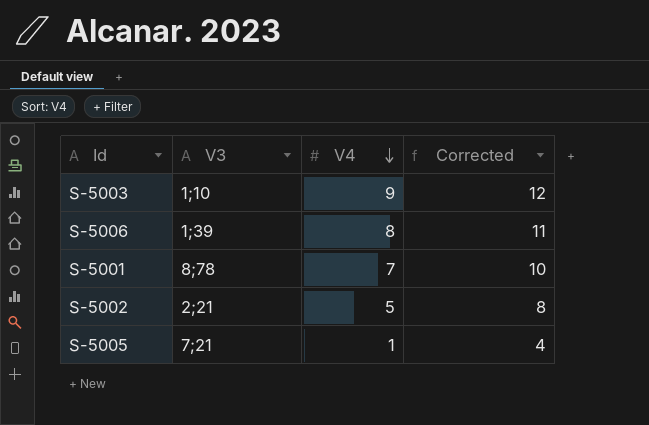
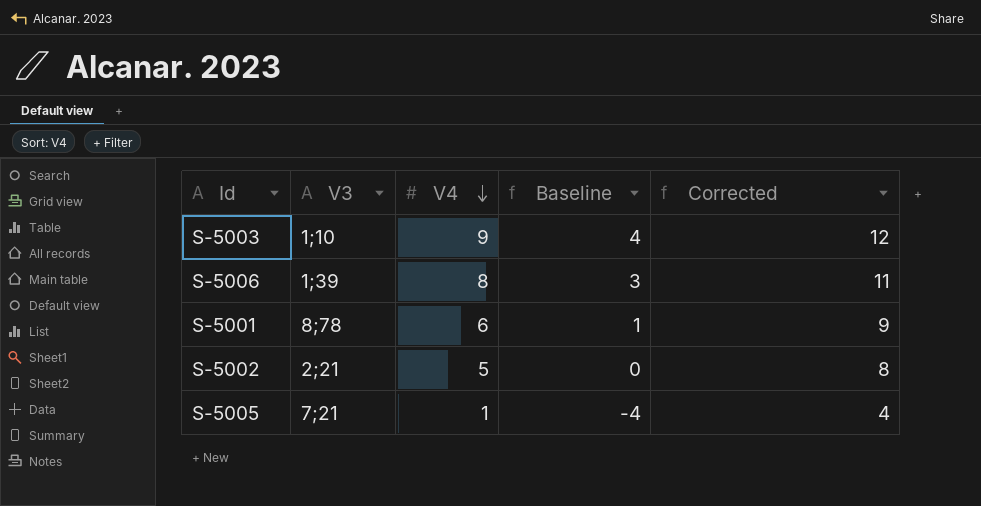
column Baseline | formula: none -> [V4] - 5
S-5001 | V4: 7 -> 6
S-5001 | Corrected: 10 -> 9

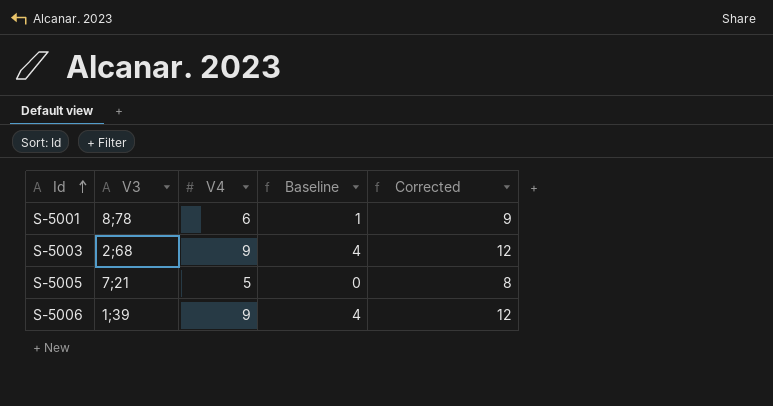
row order: V4 descending -> Id ascending
row S-5002: 2;21 | 5 | 0 | 8 -> none
S-5003 | V3: 1;10 -> 2;68
S-5005 | V4: 1 -> 5
S-5005 | Baseline: -4 -> 0
S-5005 | Corrected: 4 -> 8
S-5006 | V4: 8 -> 9
S-5006 | Baseline: 3 -> 4
S-5006 | Corrected: 11 -> 12

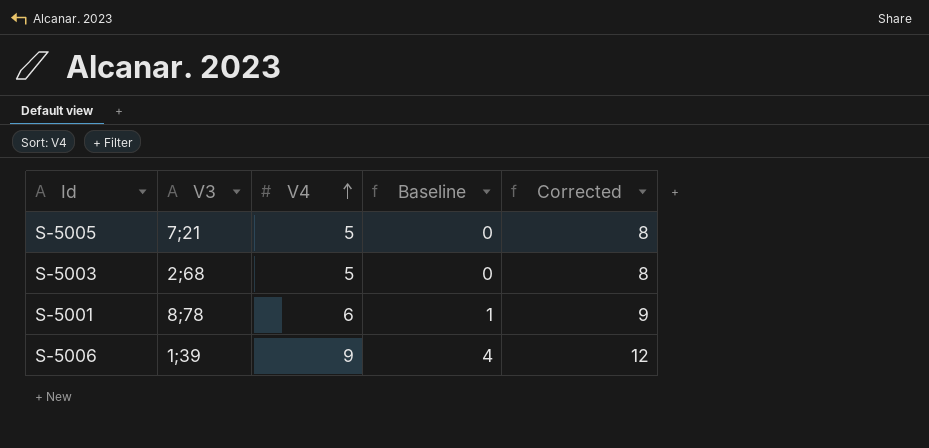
row order: Id ascending -> V4 ascending
S-5003 | V4: 9 -> 5
S-5003 | Baseline: 4 -> 0
S-5003 | Corrected: 12 -> 8

